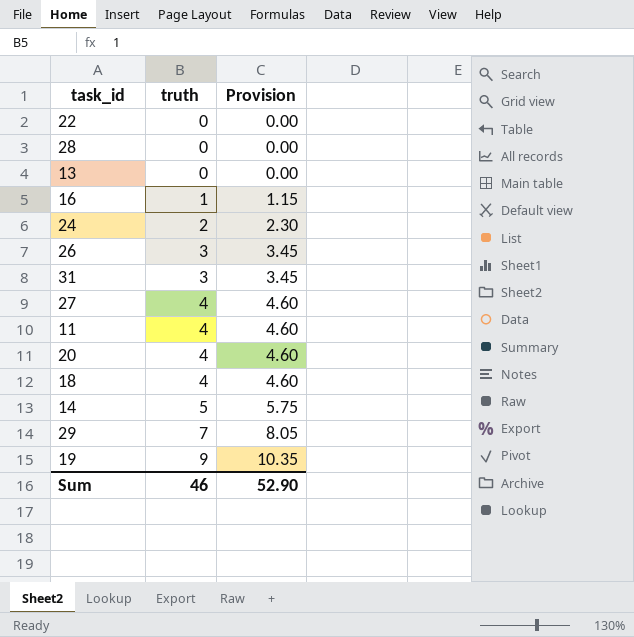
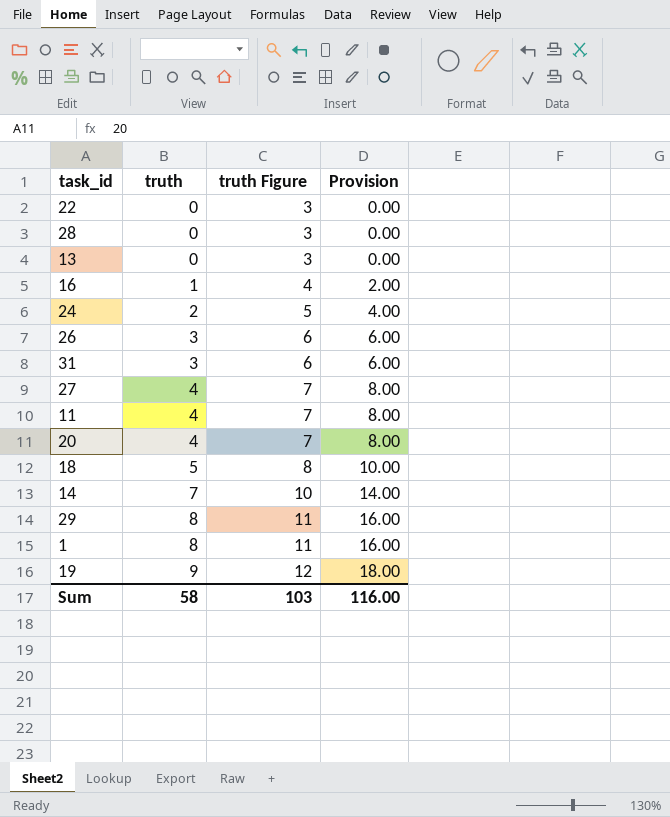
column truth Figure | formula: none -> [truth] + 3
column Provision | formula: [truth] * 1.15 -> [truth] * 2
18 | truth: 4 -> 5
14 | truth: 5 -> 7
29 | truth: 7 -> 8
row 1: none -> 8 | 11 | 16.00
Sum | truth: 46 -> 58
Sum | Provision: 52.90 -> 116.00

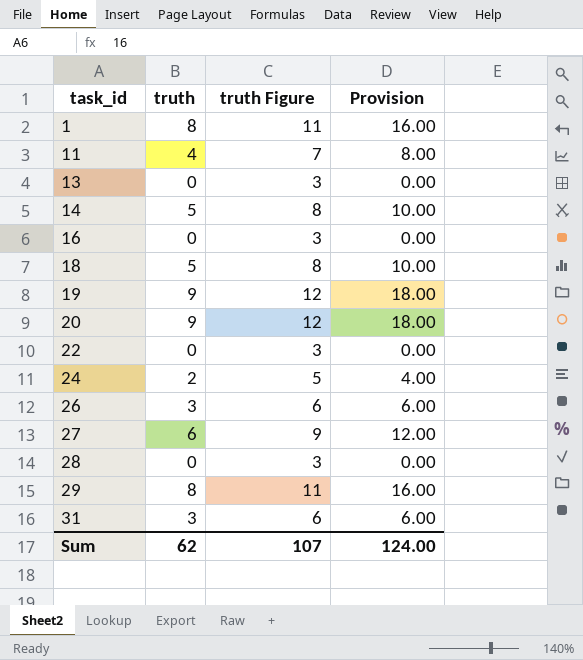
row order: truth ascending -> task_id ascending
14 | truth: 7 -> 5
14 | truth Figure: 10 -> 8
14 | Provision: 14.00 -> 10.00
16 | truth: 1 -> 0
16 | truth Figure: 4 -> 3
16 | Provision: 2.00 -> 0.00
20 | truth: 4 -> 9
20 | truth Figure: 7 -> 12
20 | Provision: 8.00 -> 18.00
27 | truth: 4 -> 6
27 | truth Figure: 7 -> 9
27 | Provision: 8.00 -> 12.00
Sum | truth: 58 -> 62
Sum | truth Figure: 103 -> 107
Sum | Provision: 116.00 -> 124.00

